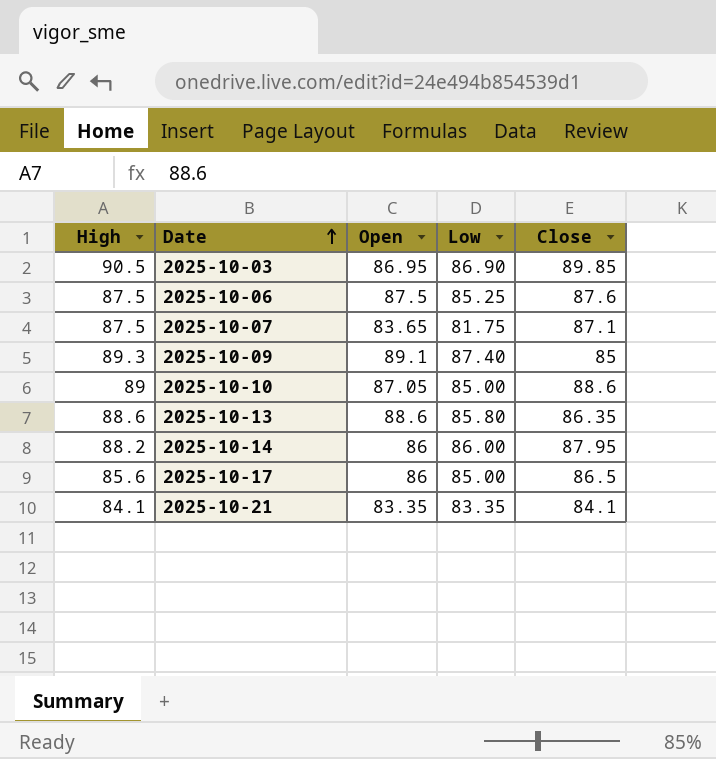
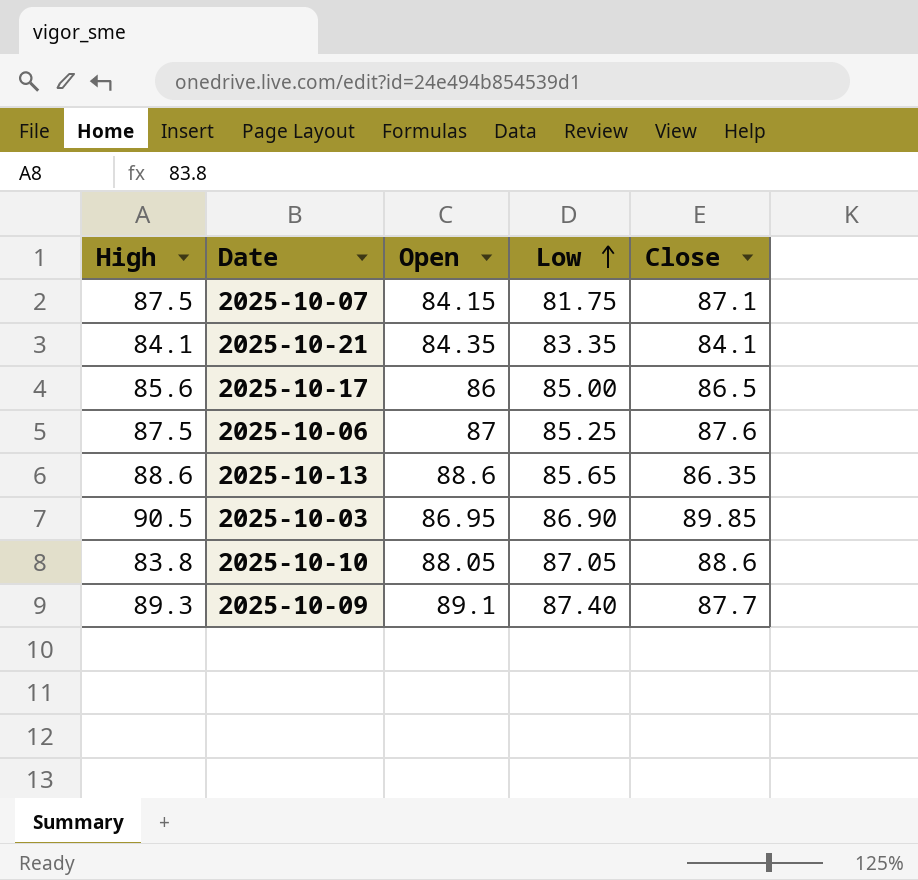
row order: Date ascending -> Low ascending
row 2025-10-14: 88.2 | 86 | 86.00 | 87.95 -> none
2025-10-07 | Open: 83.65 -> 84.15
2025-10-21 | Open: 83.35 -> 84.35
2025-10-06 | Open: 87.5 -> 87
2025-10-13 | Low: 85.80 -> 85.65
2025-10-10 | High: 89 -> 83.8
2025-10-10 | Open: 87.05 -> 88.05
2025-10-10 | Low: 85.00 -> 87.05
2025-10-09 | Close: 85 -> 87.7

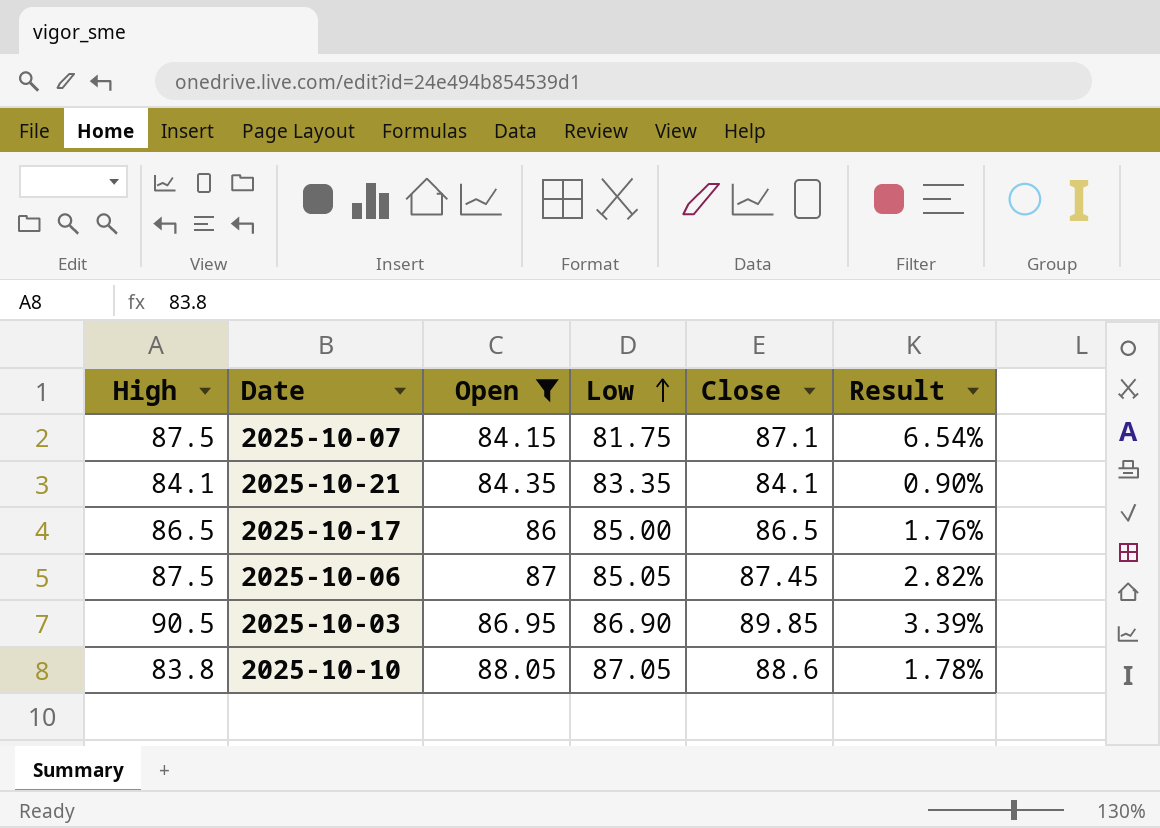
filter: none -> Open <= 88.05
column Result | formula: none -> ([Close] - [Low]) / [Low]
2025-10-17 | High: 85.6 -> 86.5
2025-10-06 | Low: 85.25 -> 85.05
2025-10-06 | Close: 87.6 -> 87.45

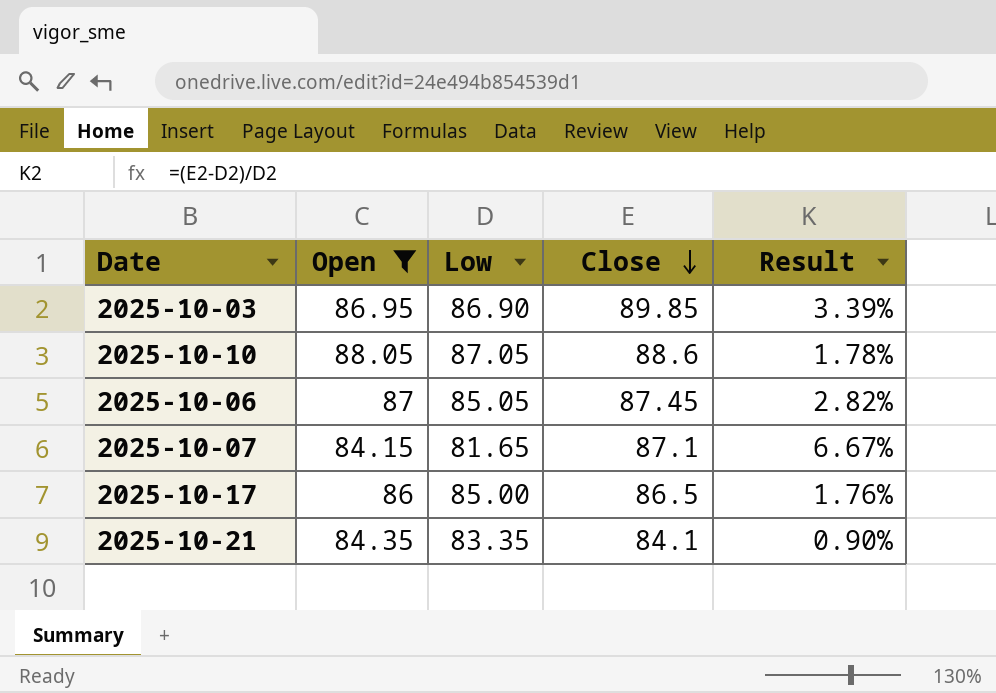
row order: Low ascending -> Close descending
column High | position: 1 -> none
2025-10-07 | Low: 81.75 -> 81.65
2025-10-07 | Result: 6.54% -> 6.67%

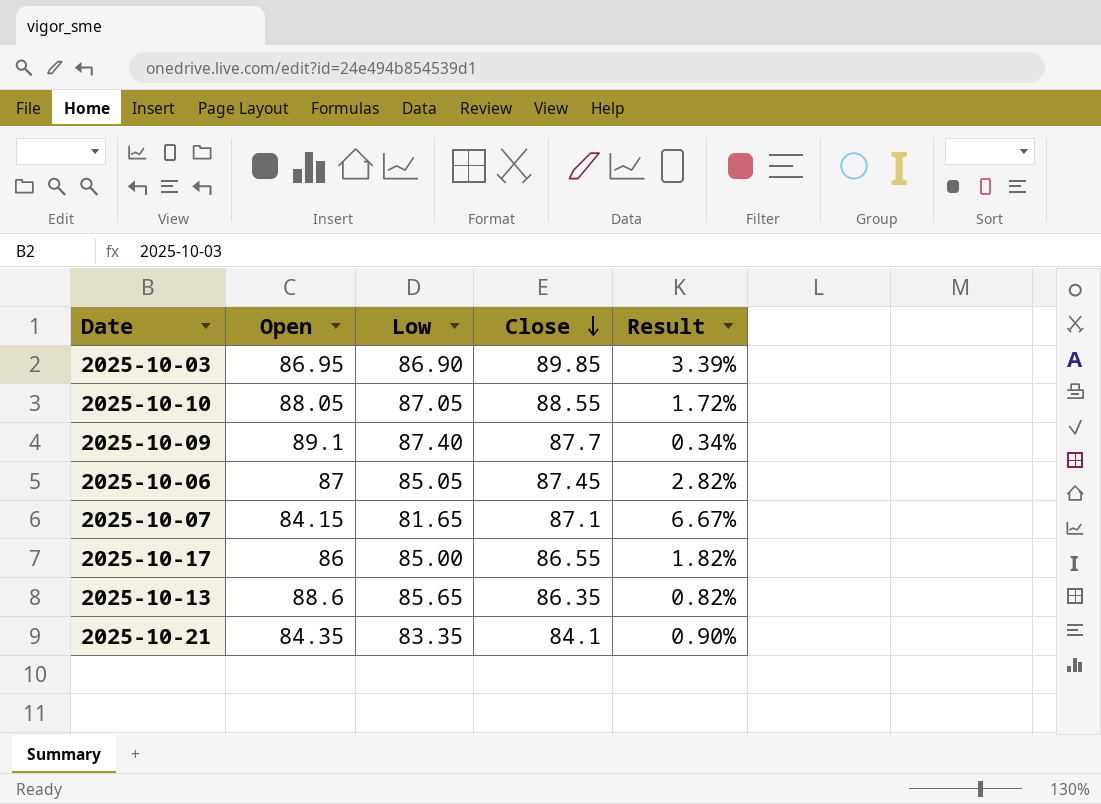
filter: Open <= 88.05 -> none
2025-10-10 | Close: 88.6 -> 88.55
2025-10-10 | Result: 1.78% -> 1.72%
2025-10-17 | Close: 86.5 -> 86.55
2025-10-17 | Result: 1.76% -> 1.82%

